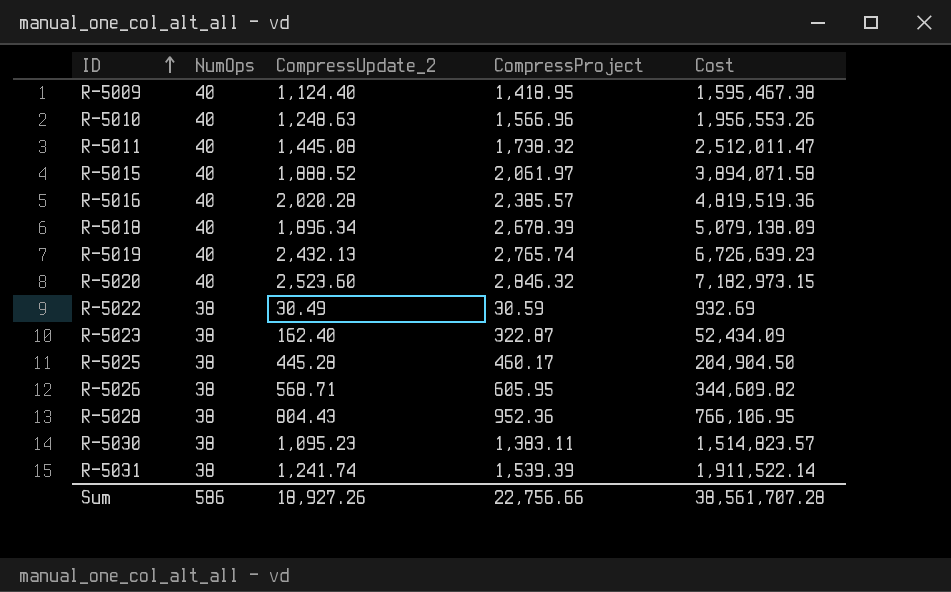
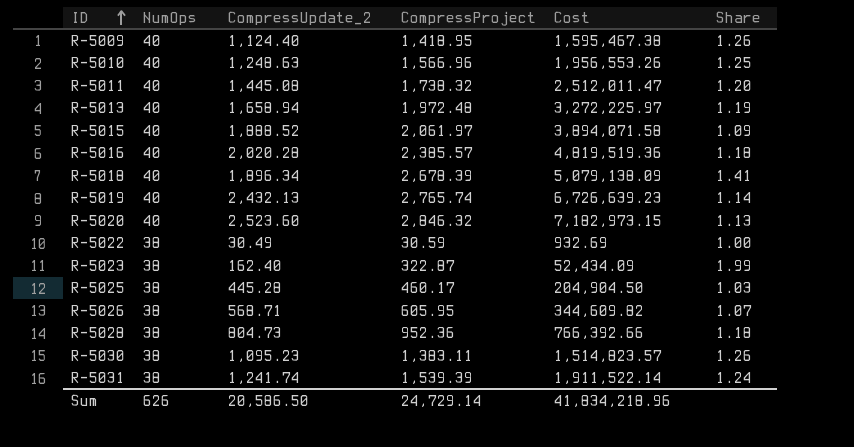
column Share | formula: none -> [CompressProject] / [CompressUpdate_2]
row R-5013: none -> 40 | 1,658.94 | 1,972.48 | 3,272,225.97 | 1.19
R-5028 | CompressUpdate_2: 804.43 -> 804.73
R-5028 | Cost: 766,106.95 -> 766,392.66
Sum | NumOps: 586 -> 626
Sum | CompressUpdate_2: 18,927.26 -> 20,586.50
Sum | CompressProject: 22,756.66 -> 24,729.14
Sum | Cost: 38,561,707.28 -> 41,834,218.96

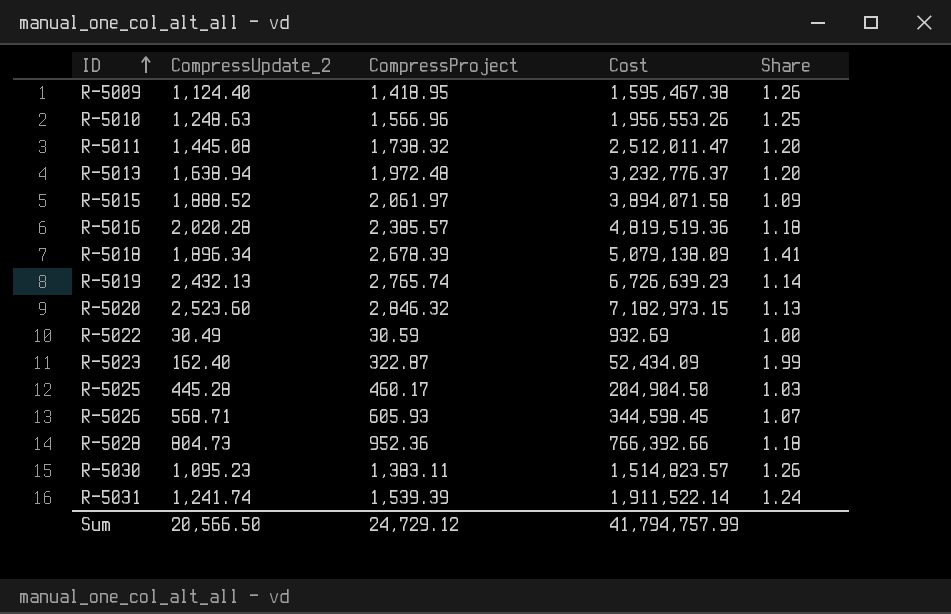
column NumOps | position: 2 -> none
R-5013 | CompressUpdate_2: 1,658.94 -> 1,638.94
R-5013 | Cost: 3,272,225.97 -> 3,232,776.37
R-5013 | Share: 1.19 -> 1.20
R-5026 | CompressProject: 605.95 -> 605.93
R-5026 | Cost: 344,609.82 -> 344,598.45
Sum | CompressUpdate_2: 20,586.50 -> 20,566.50
Sum | CompressProject: 24,729.14 -> 24,729.12
Sum | Cost: 41,834,218.96 -> 41,794,757.99

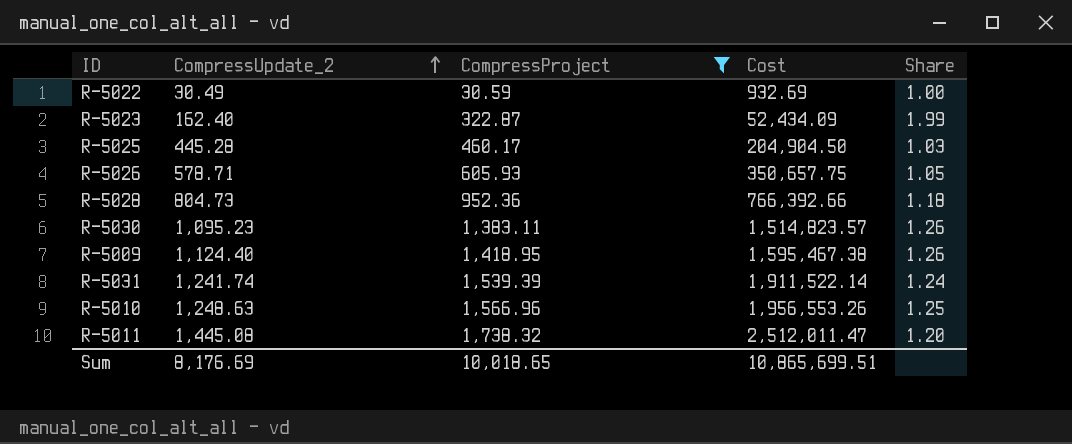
filter: none -> CompressProject <= 1,738.32
row order: ID ascending -> CompressUpdate_2 ascending
R-5026 | CompressUpdate_2: 568.71 -> 578.71
R-5026 | Cost: 344,598.45 -> 350,657.75
R-5026 | Share: 1.07 -> 1.05
Sum | CompressUpdate_2: 20,566.50 -> 8,176.69
Sum | CompressProject: 24,729.12 -> 10,018.65
Sum | Cost: 41,794,757.99 -> 10,865,699.51

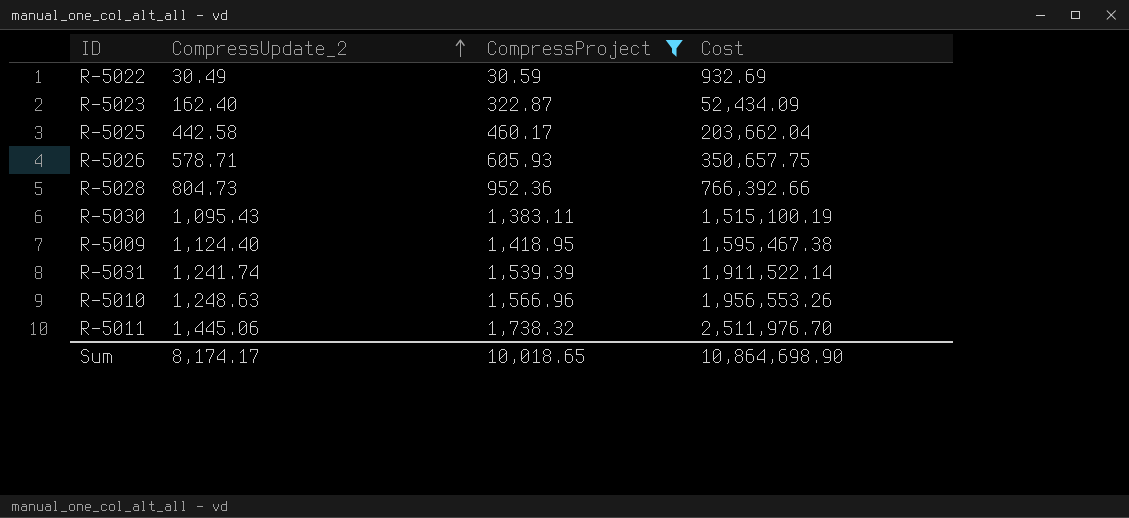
column Share | formula: [CompressProject] / [CompressUpdate_2] -> none
R-5025 | CompressUpdate_2: 445.28 -> 442.58
R-5025 | Cost: 204,904.50 -> 203,662.04
R-5030 | CompressUpdate_2: 1,095.23 -> 1,095.43
R-5030 | Cost: 1,514,823.57 -> 1,515,100.19
R-5011 | CompressUpdate_2: 1,445.08 -> 1,445.06
R-5011 | Cost: 2,512,011.47 -> 2,511,976.70
Sum | CompressUpdate_2: 8,176.69 -> 8,174.17
Sum | Cost: 10,865,699.51 -> 10,864,698.90

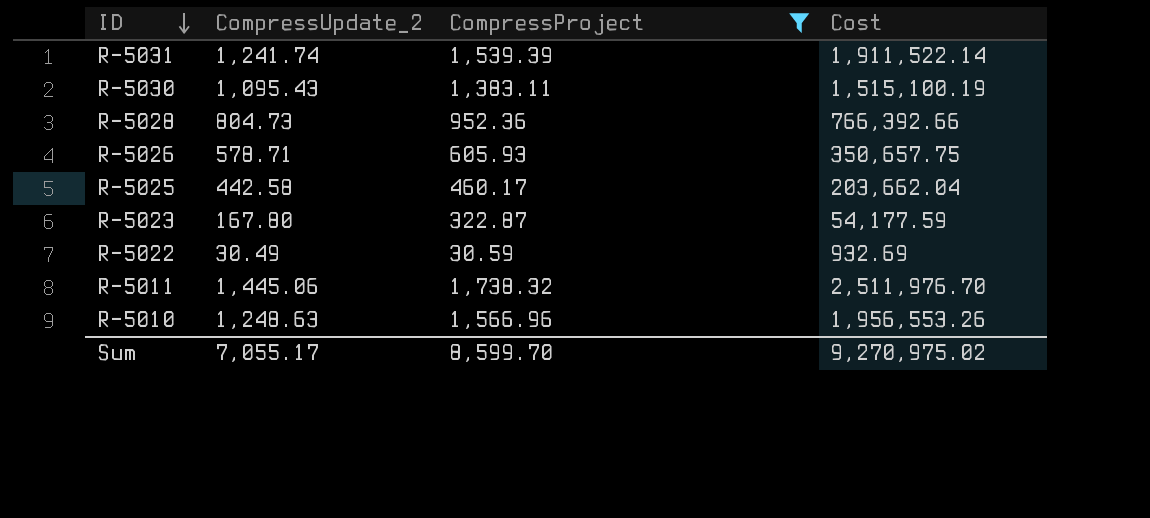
row order: CompressUpdate_2 ascending -> ID descending
row R-5009: 1,124.40 | 1,418.95 | 1,595,467.38 -> none
R-5023 | CompressUpdate_2: 162.40 -> 167.80
R-5023 | Cost: 52,434.09 -> 54,177.59
Sum | CompressUpdate_2: 8,174.17 -> 7,055.17
Sum | CompressProject: 10,018.65 -> 8,599.70
Sum | Cost: 10,864,698.90 -> 9,270,975.02

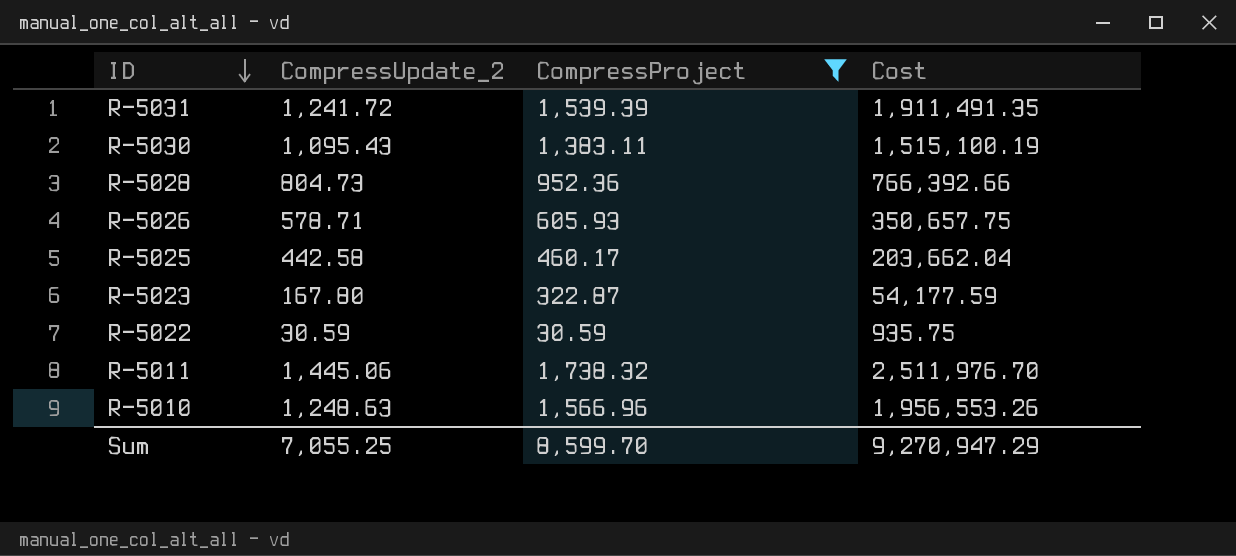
R-5031 | CompressUpdate_2: 1,241.74 -> 1,241.72
R-5031 | Cost: 1,911,522.14 -> 1,911,491.35
R-5022 | CompressUpdate_2: 30.49 -> 30.59
R-5022 | Cost: 932.69 -> 935.75
Sum | CompressUpdate_2: 7,055.17 -> 7,055.25
Sum | Cost: 9,270,975.02 -> 9,270,947.29

